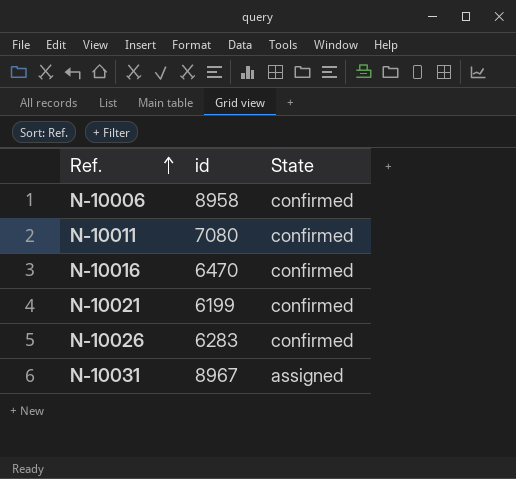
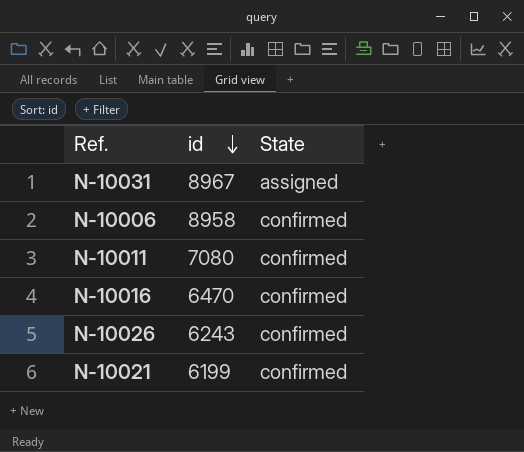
row order: Ref. ascending -> id descending
N-10026 | id: 6283 -> 6243

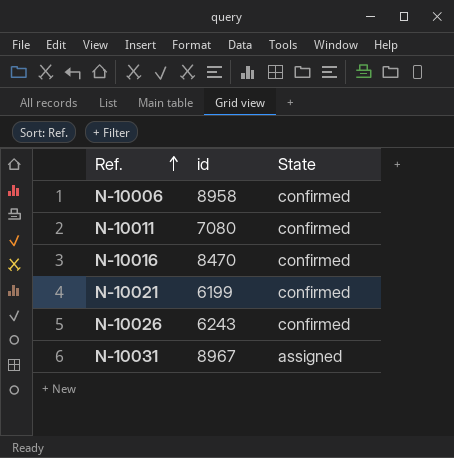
row order: id descending -> Ref. ascending
N-10016 | id: 6470 -> 8470

